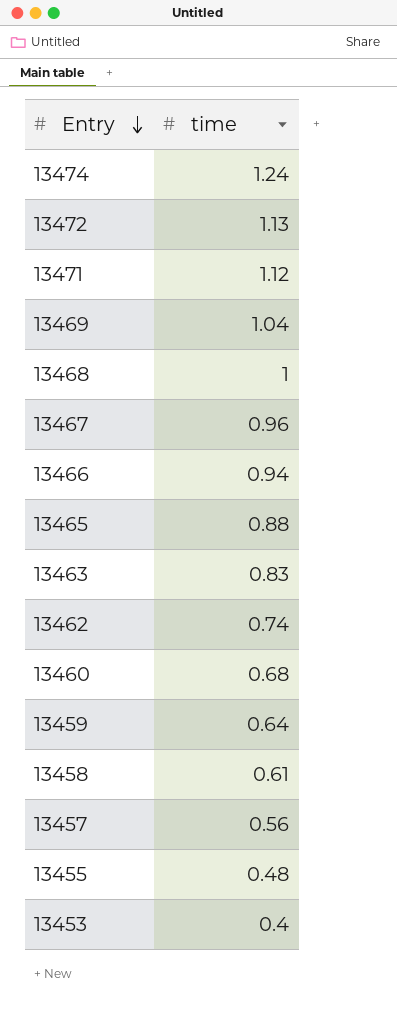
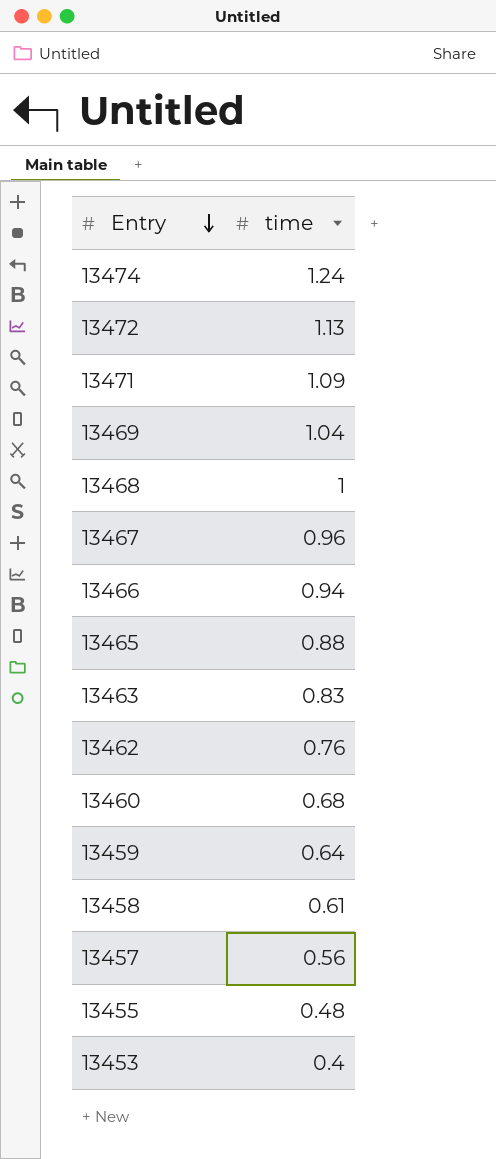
13471 | time: 1.12 -> 1.09
13462 | time: 0.74 -> 0.76

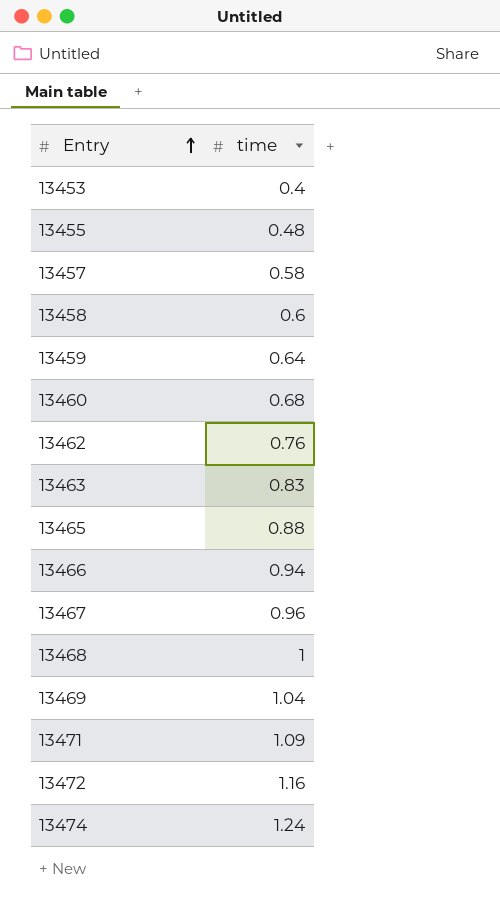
row order: Entry descending -> Entry ascending
13457 | time: 0.56 -> 0.58
13458 | time: 0.61 -> 0.6
13472 | time: 1.13 -> 1.16

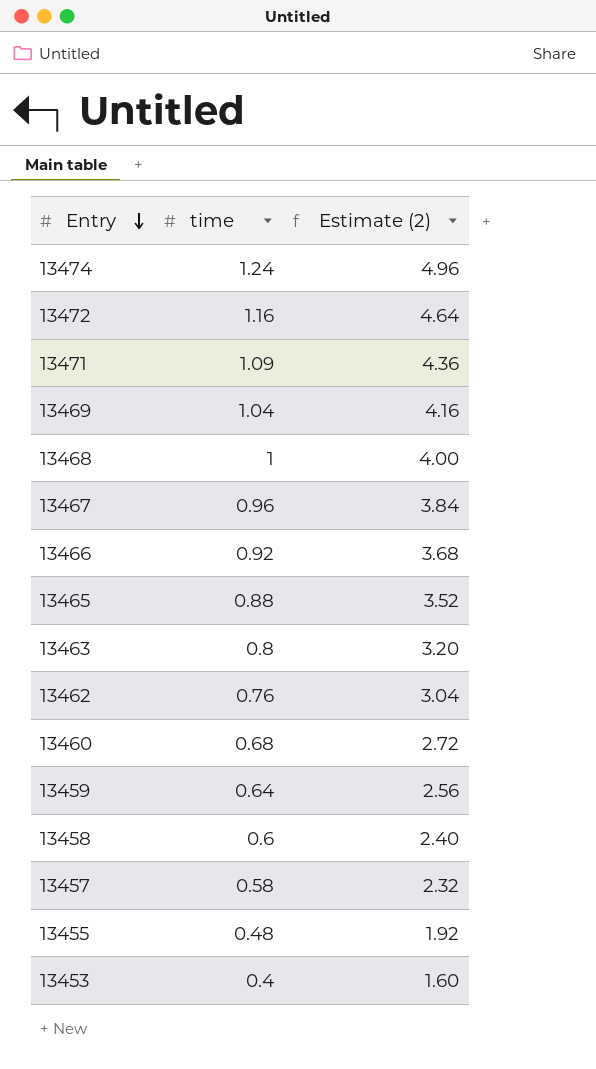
row order: Entry ascending -> Entry descending
column Estimate (2) | formula: none -> [time] * 4
13466 | time: 0.94 -> 0.92
13463 | time: 0.83 -> 0.8

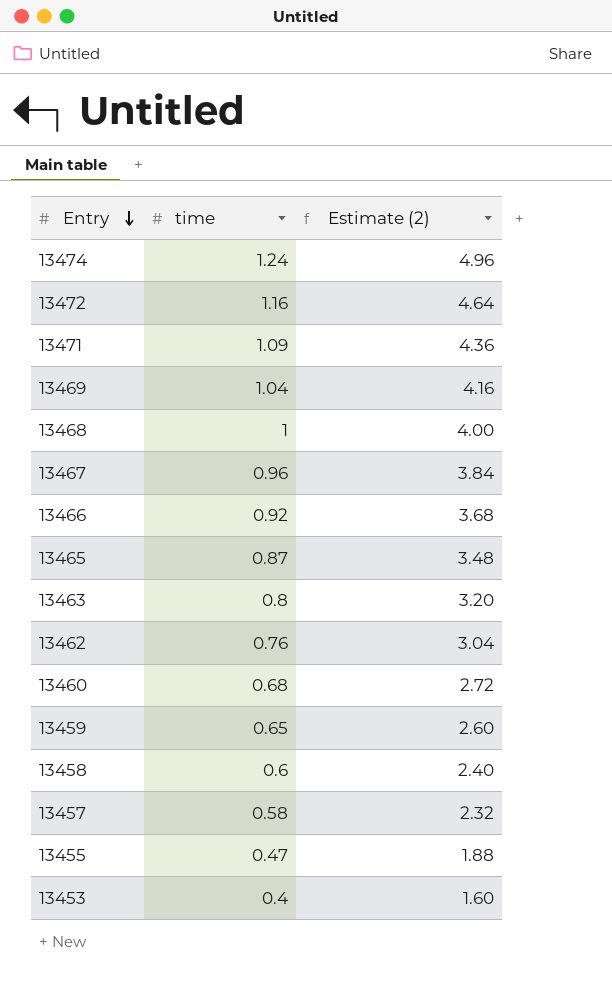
13465 | time: 0.88 -> 0.87
13465 | Estimate (2): 3.52 -> 3.48
13459 | time: 0.64 -> 0.65
13459 | Estimate (2): 2.56 -> 2.60
13455 | time: 0.48 -> 0.47
13455 | Estimate (2): 1.92 -> 1.88

